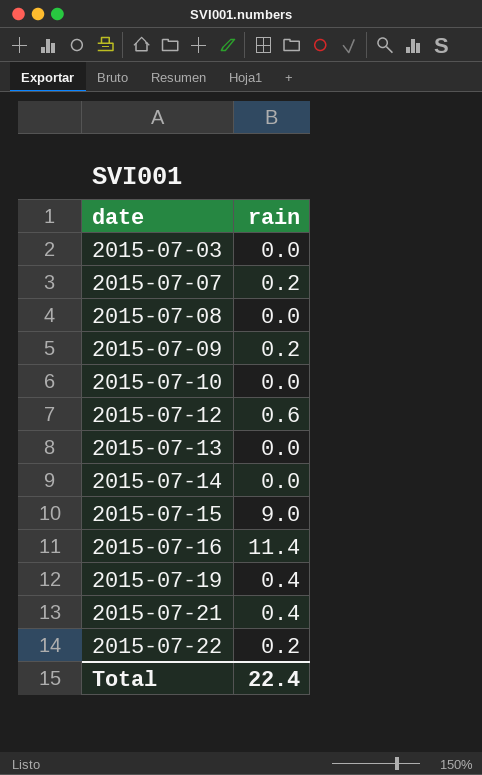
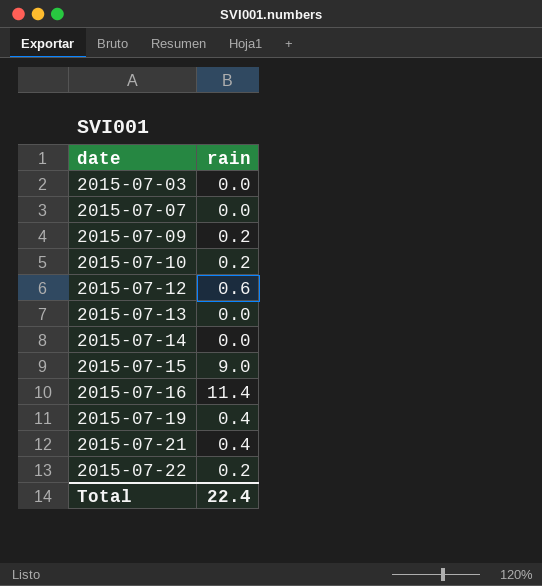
row 2015-07-08: 0.0 -> none
2015-07-07 | rain: 0.2 -> 0.0
2015-07-10 | rain: 0.0 -> 0.2

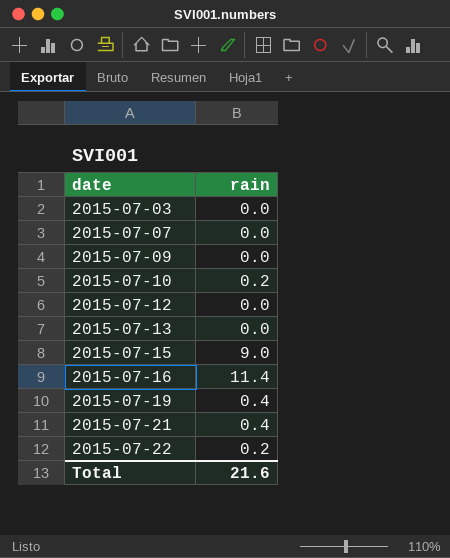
row 2015-07-14: 0.0 -> none
2015-07-09 | rain: 0.2 -> 0.0
2015-07-12 | rain: 0.6 -> 0.0
Total | rain: 22.4 -> 21.6

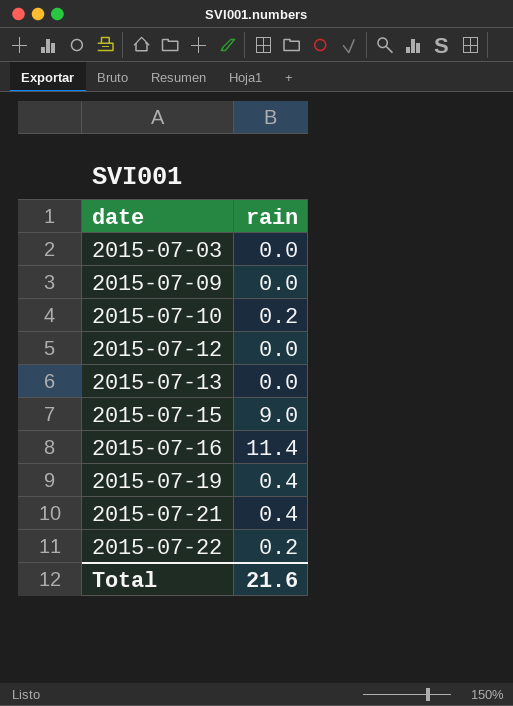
row 2015-07-07: 0.0 -> none

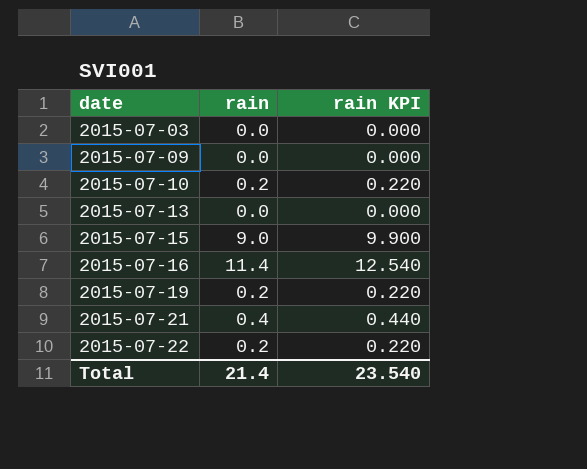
column rain KPI | formula: none -> [rain] * 1.1
row 2015-07-12: 0.0 -> none
2015-07-19 | rain: 0.4 -> 0.2
Total | rain: 21.6 -> 21.4

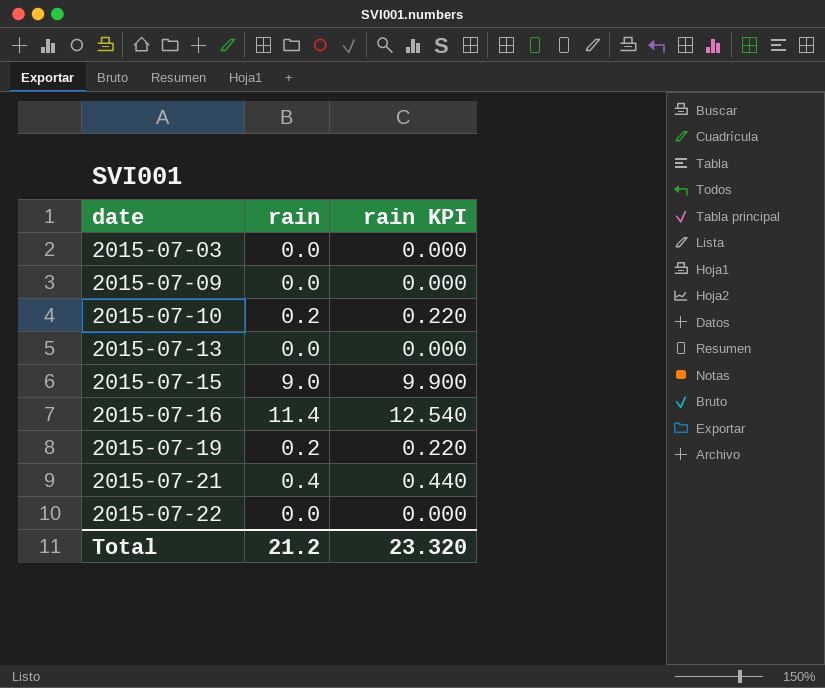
2015-07-22 | rain: 0.2 -> 0.0
2015-07-22 | rain KPI: 0.220 -> 0.000
Total | rain: 21.4 -> 21.2
Total | rain KPI: 23.540 -> 23.320

